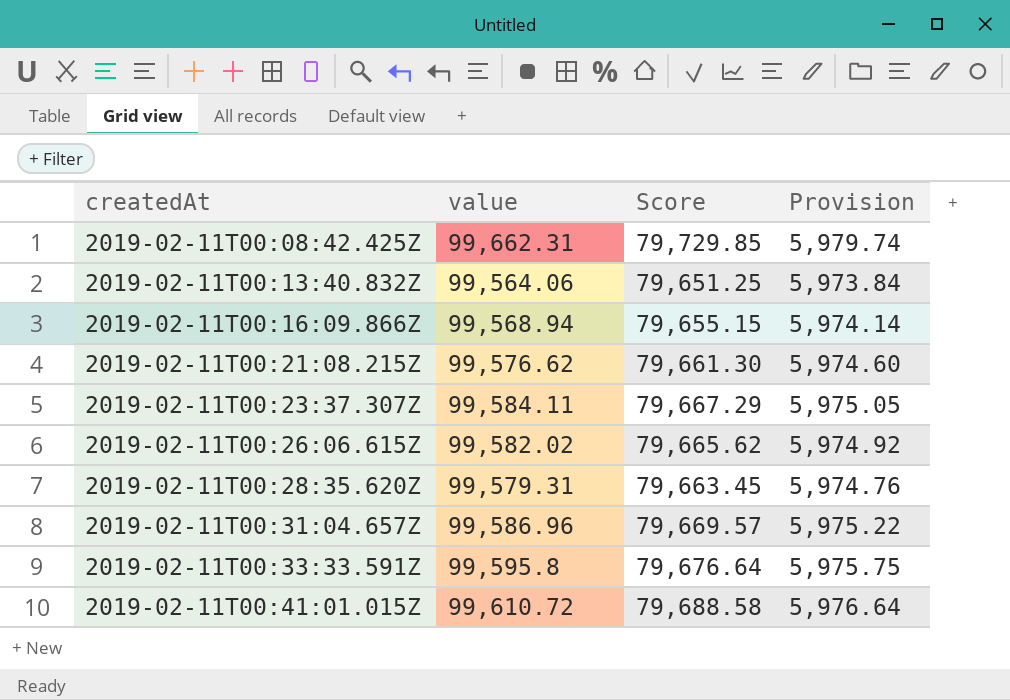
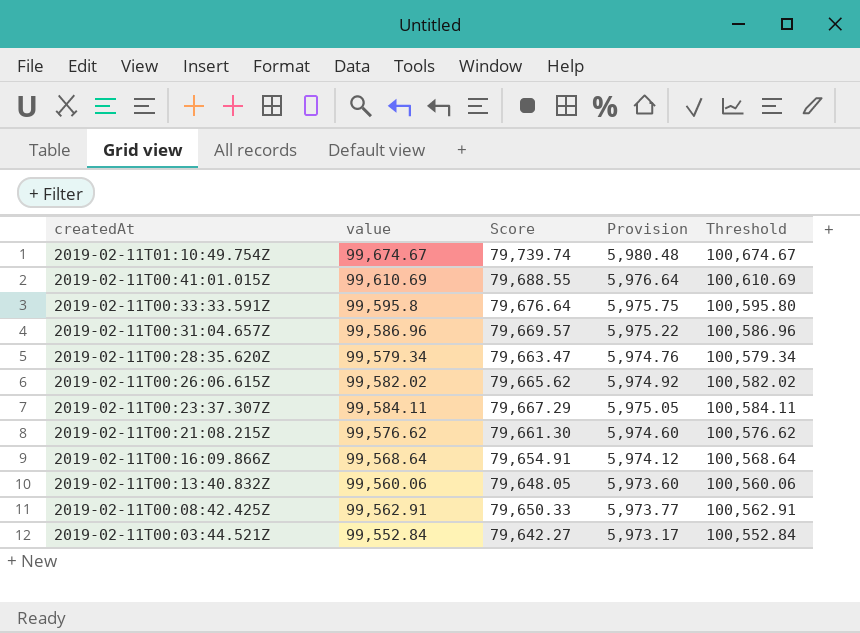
row order: createdAt ascending -> createdAt descending
column Threshold | formula: none -> [value] + 1000
row 2019-02-11T01:10:49.754Z: none -> 99,674.67 | 79,739.74 | 5,980.48 | 100,674.67
2019-02-11T00:41:01.015Z | value: 99,610.72 -> 99,610.69
2019-02-11T00:41:01.015Z | Score: 79,688.58 -> 79,688.55
2019-02-11T00:28:35.620Z | value: 99,579.31 -> 99,579.34
2019-02-11T00:28:35.620Z | Score: 79,663.45 -> 79,663.47
2019-02-11T00:16:09.866Z | value: 99,568.94 -> 99,568.64
2019-02-11T00:16:09.866Z | Score: 79,655.15 -> 79,654.91
2019-02-11T00:16:09.866Z | Provision: 5,974.14 -> 5,974.12
2019-02-11T00:13:40.832Z | value: 99,564.06 -> 99,560.06
2019-02-11T00:13:40.832Z | Score: 79,651.25 -> 79,648.05
2019-02-11T00:13:40.832Z | Provision: 5,973.84 -> 5,973.60
2019-02-11T00:08:42.425Z | value: 99,662.31 -> 99,562.91
2019-02-11T00:08:42.425Z | Score: 79,729.85 -> 79,650.33
2019-02-11T00:08:42.425Z | Provision: 5,979.74 -> 5,973.77
row 2019-02-11T00:03:44.521Z: none -> 99,552.84 | 79,642.27 | 5,973.17 | 100,552.84

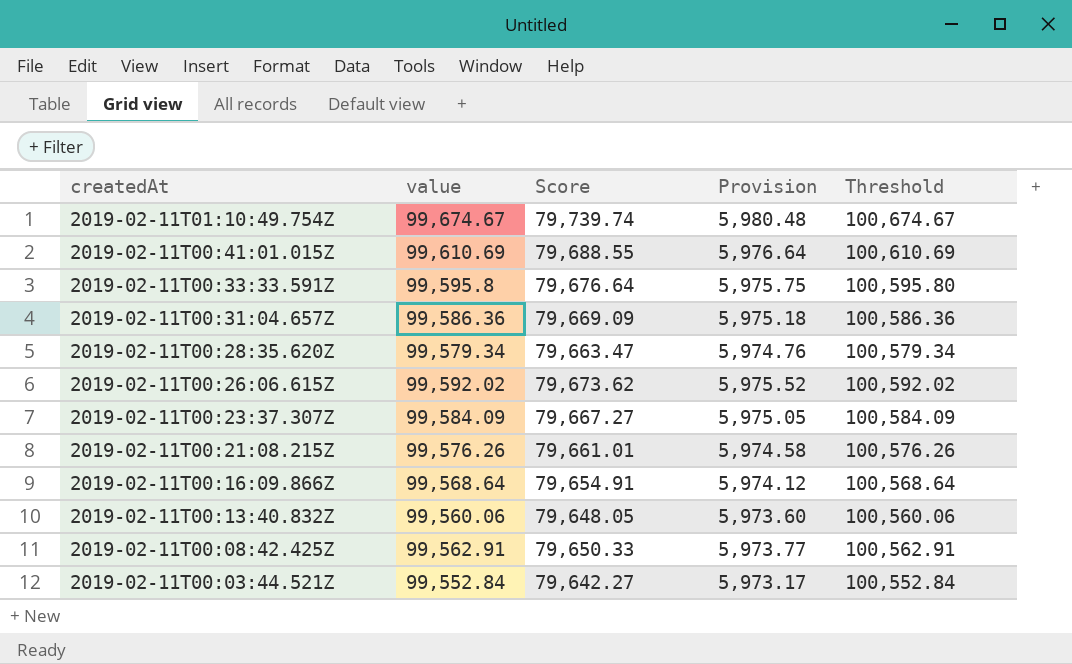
2019-02-11T00:31:04.657Z | value: 99,586.96 -> 99,586.36
2019-02-11T00:31:04.657Z | Score: 79,669.57 -> 79,669.09
2019-02-11T00:31:04.657Z | Provision: 5,975.22 -> 5,975.18
2019-02-11T00:31:04.657Z | Threshold: 100,586.96 -> 100,586.36
2019-02-11T00:26:06.615Z | value: 99,582.02 -> 99,592.02
2019-02-11T00:26:06.615Z | Score: 79,665.62 -> 79,673.62
2019-02-11T00:26:06.615Z | Provision: 5,974.92 -> 5,975.52
2019-02-11T00:26:06.615Z | Threshold: 100,582.02 -> 100,592.02
2019-02-11T00:23:37.307Z | value: 99,584.11 -> 99,584.09
2019-02-11T00:23:37.307Z | Score: 79,667.29 -> 79,667.27
2019-02-11T00:23:37.307Z | Threshold: 100,584.11 -> 100,584.09
2019-02-11T00:21:08.215Z | value: 99,576.62 -> 99,576.26
2019-02-11T00:21:08.215Z | Score: 79,661.30 -> 79,661.01
2019-02-11T00:21:08.215Z | Provision: 5,974.60 -> 5,974.58
2019-02-11T00:21:08.215Z | Threshold: 100,576.62 -> 100,576.26

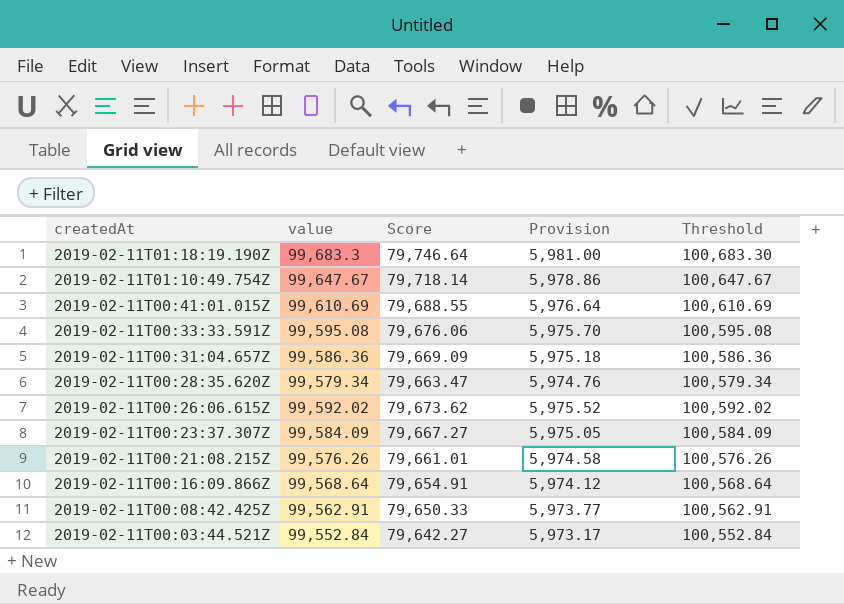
row 2019-02-11T00:13:40.832Z: 99,560.06 | 79,648.05 | 5,973.60 | 100,560.06 -> none
row 2019-02-11T01:18:19.190Z: none -> 99,683.3 | 79,746.64 | 5,981.00 | 100,683.30
2019-02-11T01:10:49.754Z | value: 99,674.67 -> 99,647.67
2019-02-11T01:10:49.754Z | Score: 79,739.74 -> 79,718.14
2019-02-11T01:10:49.754Z | Provision: 5,980.48 -> 5,978.86
2019-02-11T01:10:49.754Z | Threshold: 100,674.67 -> 100,647.67
2019-02-11T00:33:33.591Z | value: 99,595.8 -> 99,595.08
2019-02-11T00:33:33.591Z | Score: 79,676.64 -> 79,676.06
2019-02-11T00:33:33.591Z | Provision: 5,975.75 -> 5,975.70
2019-02-11T00:33:33.591Z | Threshold: 100,595.80 -> 100,595.08

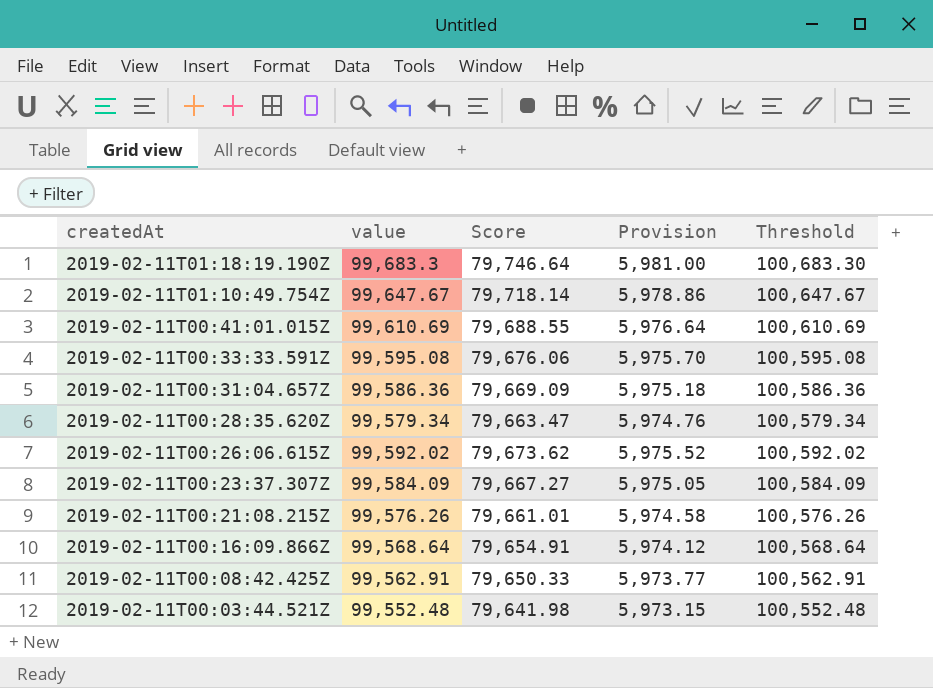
2019-02-11T00:03:44.521Z | value: 99,552.84 -> 99,552.48
2019-02-11T00:03:44.521Z | Score: 79,642.27 -> 79,641.98
2019-02-11T00:03:44.521Z | Provision: 5,973.17 -> 5,973.15
2019-02-11T00:03:44.521Z | Threshold: 100,552.84 -> 100,552.48

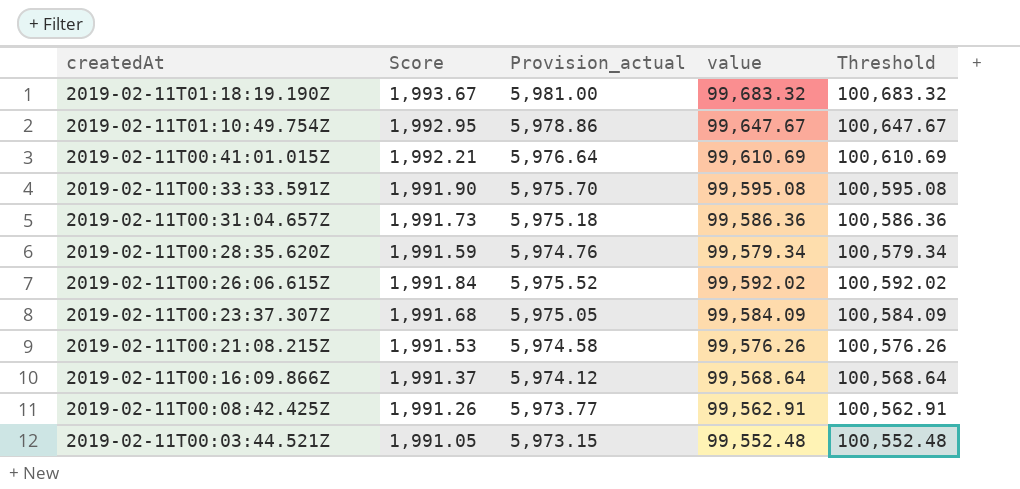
column Score | formula: [value] * 0.8 -> [value] * 0.02
column name: Provision -> Provision_actual
column value | position: 2 -> 4
2019-02-11T01:18:19.190Z | value: 99,683.3 -> 99,683.32
2019-02-11T01:18:19.190Z | Threshold: 100,683.30 -> 100,683.32

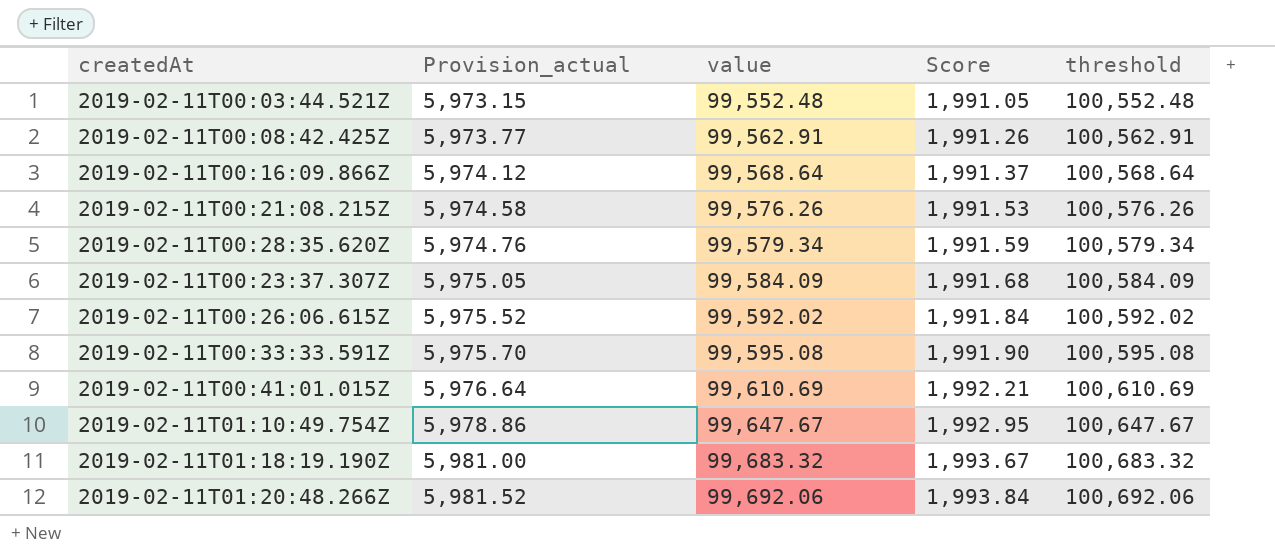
row order: createdAt descending -> Provision_actual ascending
column Score | position: 2 -> 4
column name: Threshold -> threshold
row 2019-02-11T00:31:04.657Z: 1,991.73 | 5,975.18 | 99,586.36 | 100,586.36 -> none
row 2019-02-11T01:20:48.266Z: none -> 5,981.52 | 99,692.06 | 1,993.84 | 100,692.06

